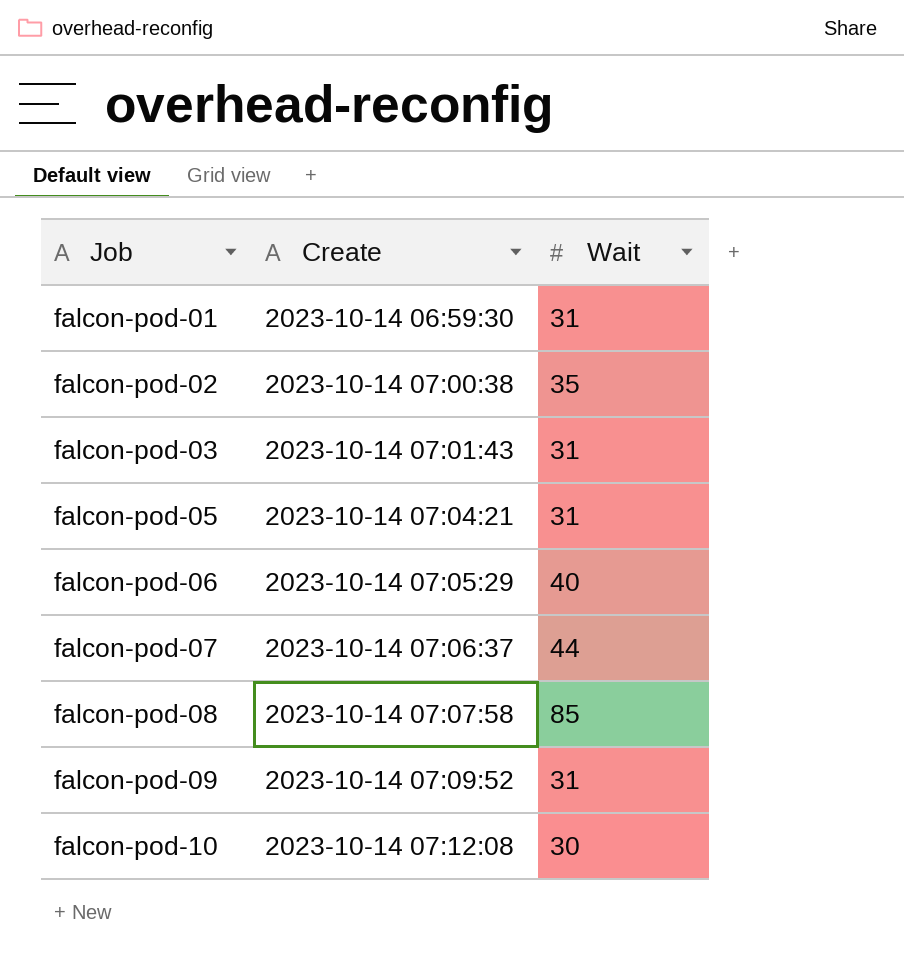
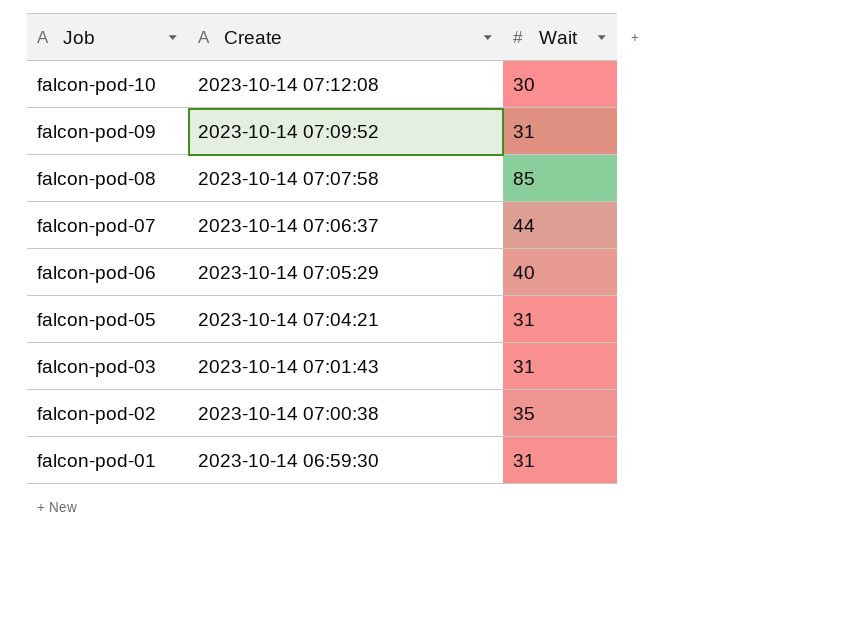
row order: Job ascending -> Job descending

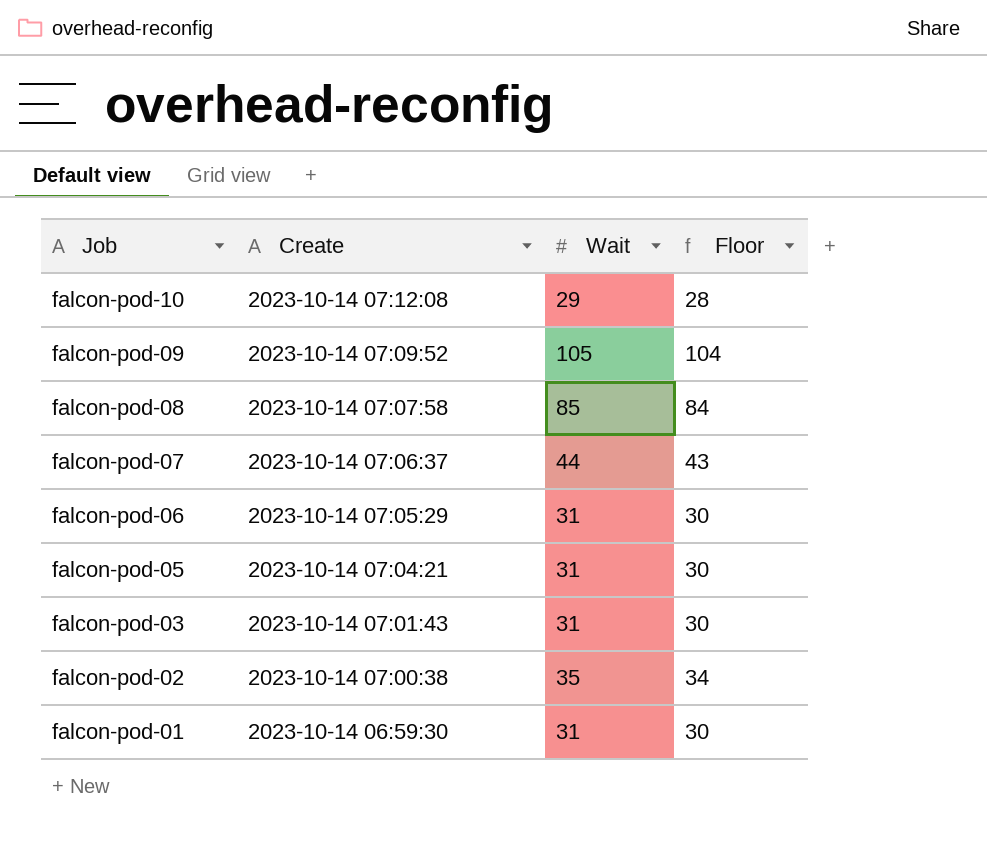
column Floor | formula: none -> [Wait] - 1
falcon-pod-10 | Wait: 30 -> 29
falcon-pod-09 | Wait: 31 -> 105
falcon-pod-06 | Wait: 40 -> 31

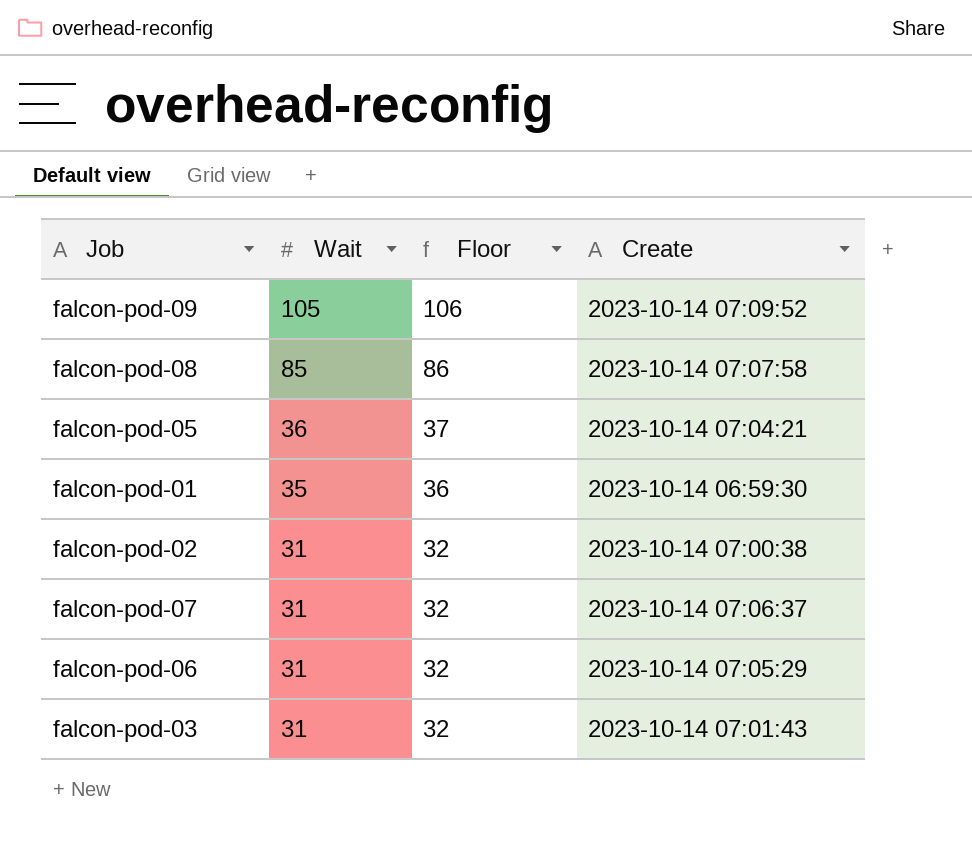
row order: Job descending -> Wait descending
column Floor | formula: [Wait] - 1 -> [Wait] + 1
column Create | position: 2 -> 4
row falcon-pod-10: 2023-10-14 07:12:08 | 29 | 28 -> none
falcon-pod-05 | Wait: 31 -> 36
falcon-pod-01 | Wait: 31 -> 35
falcon-pod-02 | Wait: 35 -> 31
falcon-pod-07 | Wait: 44 -> 31

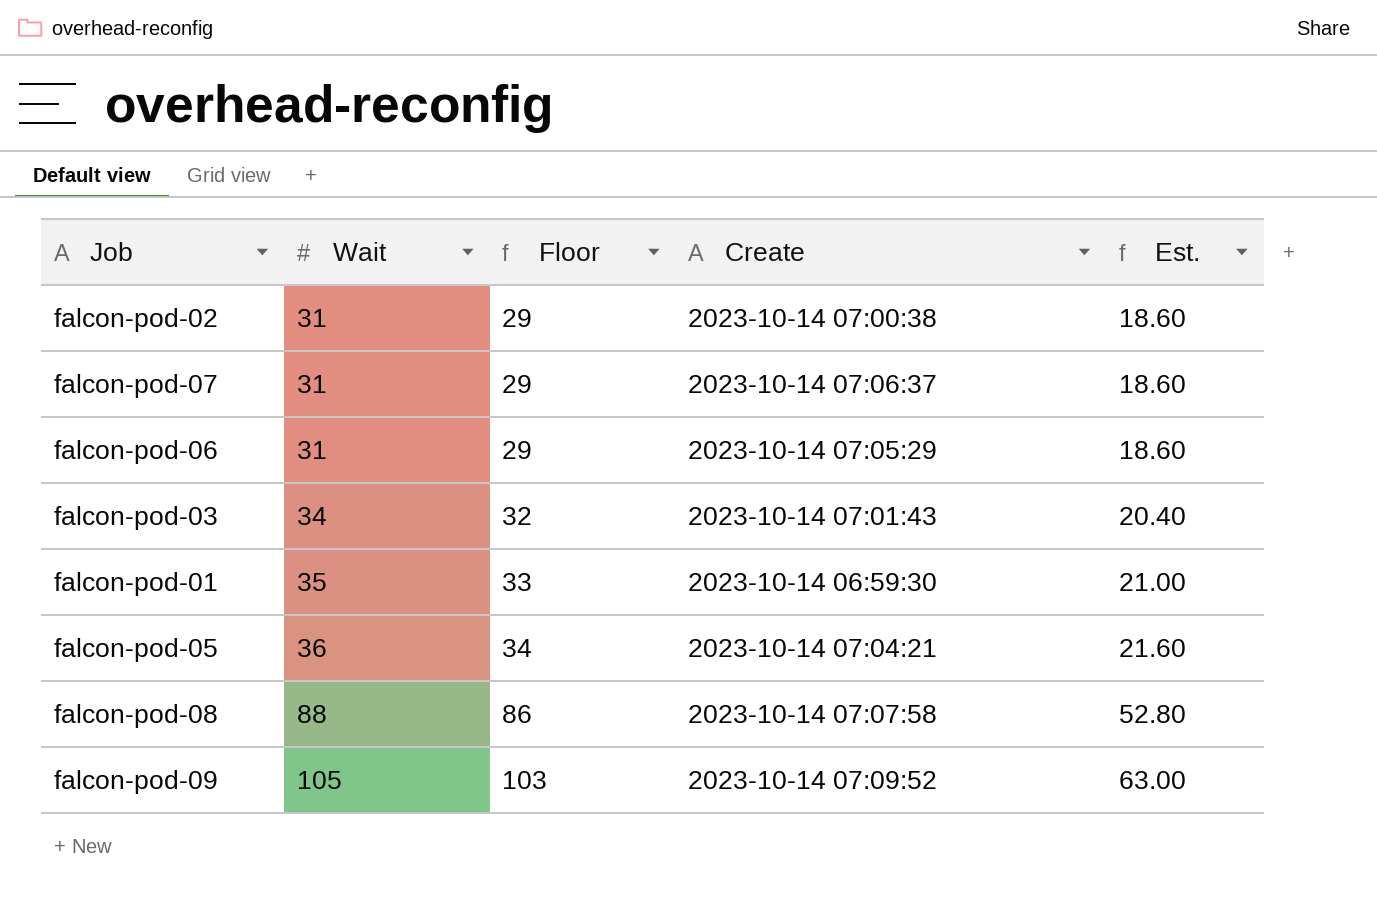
row order: Wait descending -> Wait ascending
column Floor | formula: [Wait] + 1 -> [Wait] - 2
column Est. | formula: none -> [Wait] * 0.6
falcon-pod-03 | Wait: 31 -> 34
falcon-pod-08 | Wait: 85 -> 88

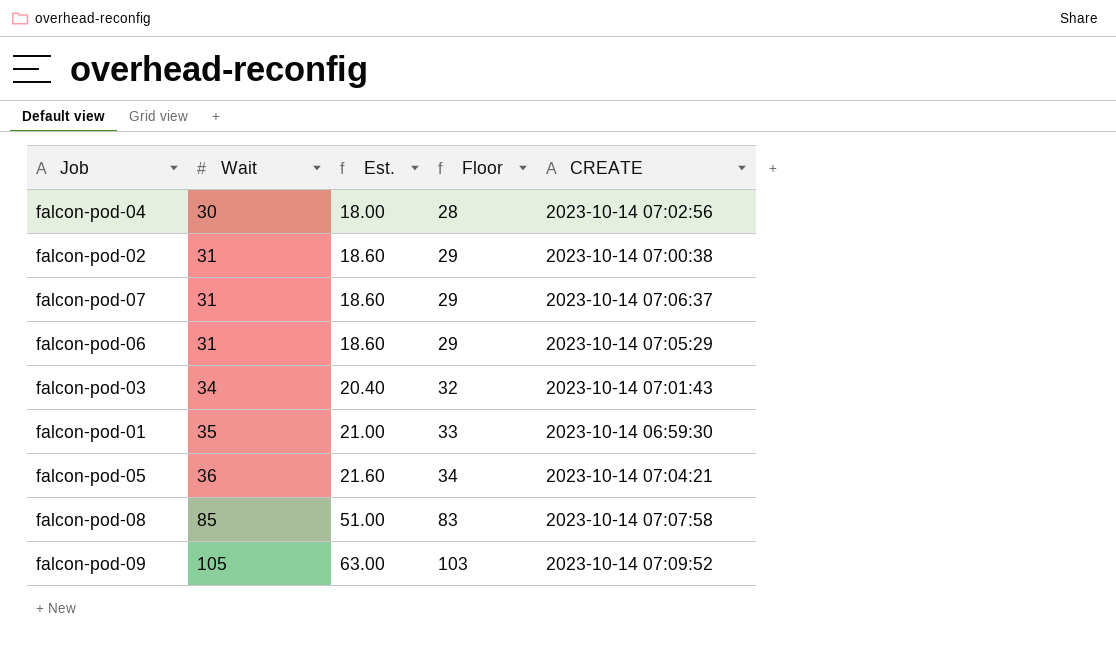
column Est. | position: 5 -> 3
column name: Create -> CREATE
row falcon-pod-04: none -> 30 | 18.00 | 28 | 2023-10-14 07:02:56
falcon-pod-08 | Wait: 88 -> 85
falcon-pod-08 | Est.: 52.80 -> 51.00
falcon-pod-08 | Floor: 86 -> 83

